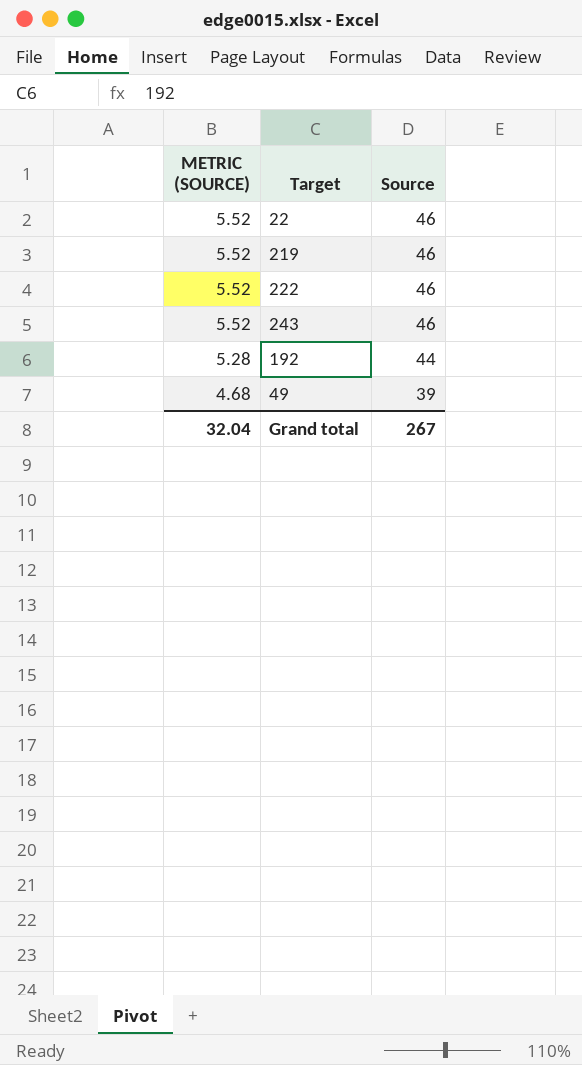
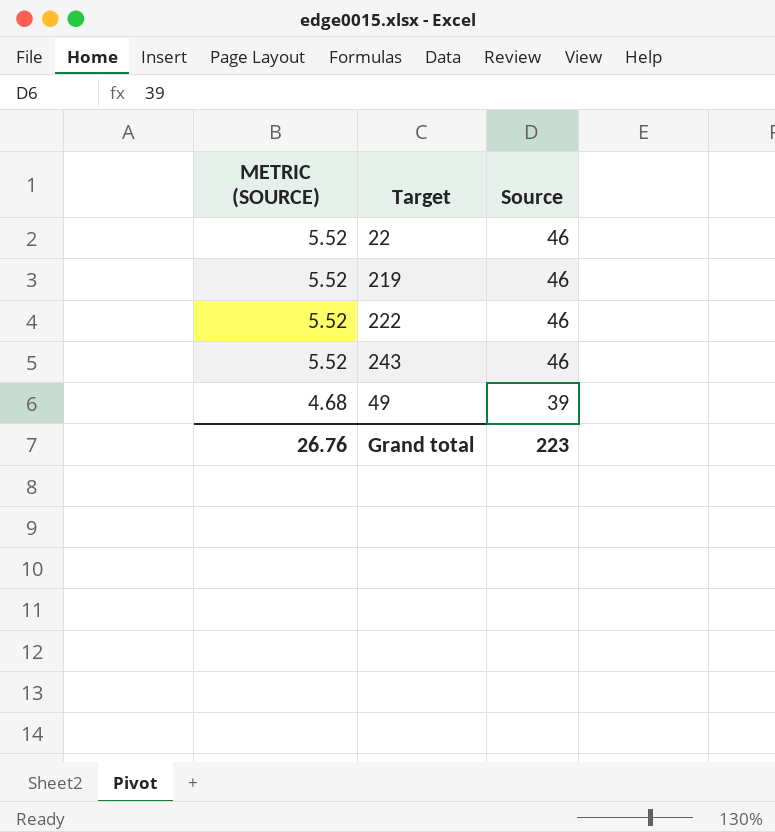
row 192: 5.28 | 44 -> none
Grand total | METRIC (SOURCE): 32.04 -> 26.76
Grand total | Source: 267 -> 223

